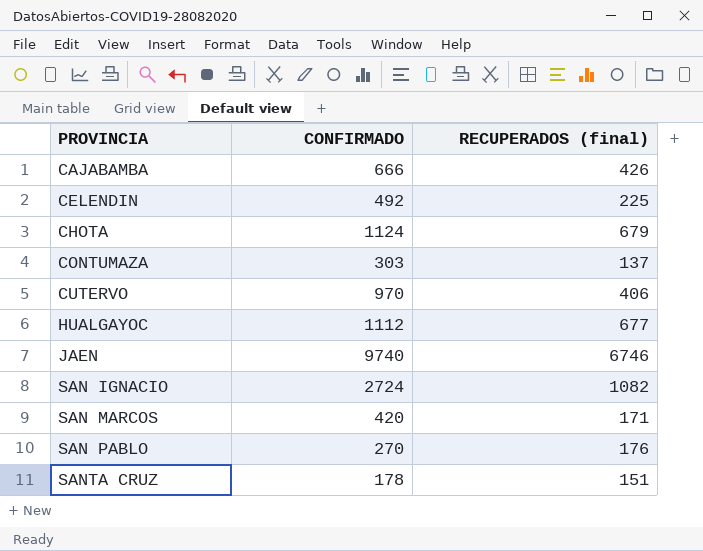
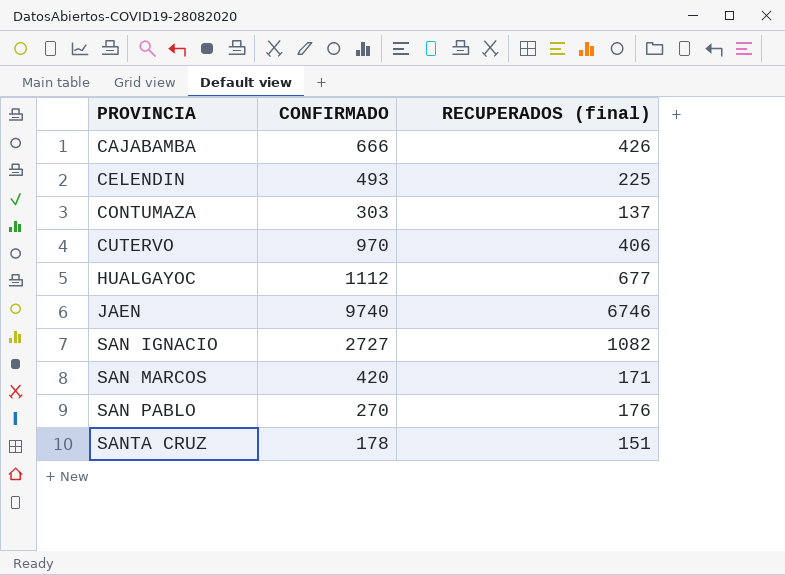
row CHOTA: 1124 | 679 -> none
CELENDIN | CONFIRMADO: 492 -> 493
SAN IGNACIO | CONFIRMADO: 2724 -> 2727

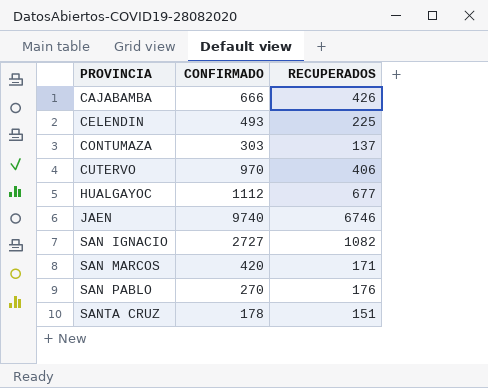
column name: RECUPERADOS (final) -> RECUPERADOS

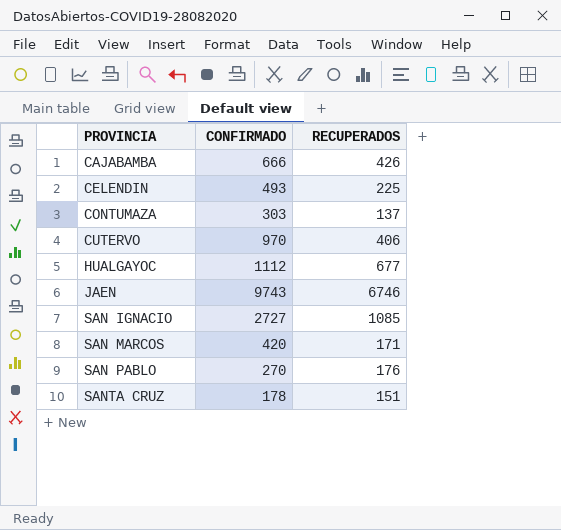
JAEN | CONFIRMADO: 9740 -> 9743
SAN IGNACIO | RECUPERADOS: 1082 -> 1085

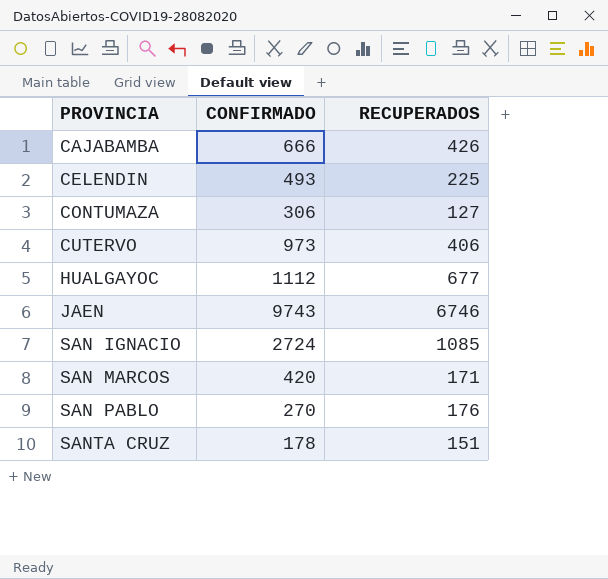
CONTUMAZA | CONFIRMADO: 303 -> 306
CONTUMAZA | RECUPERADOS: 137 -> 127
CUTERVO | CONFIRMADO: 970 -> 973
SAN IGNACIO | CONFIRMADO: 2727 -> 2724

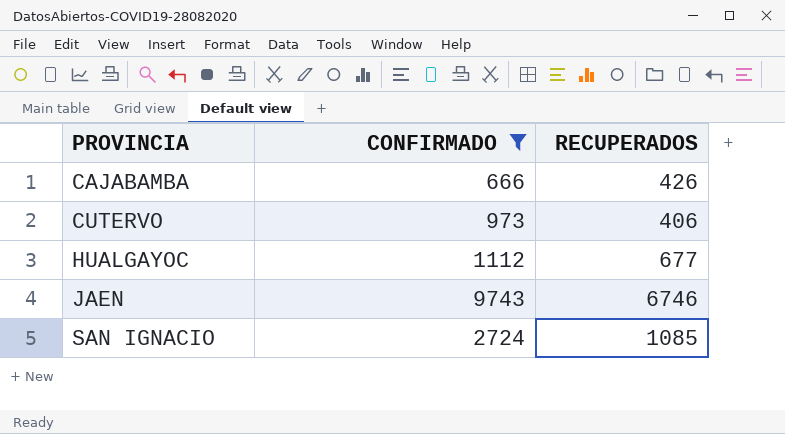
filter: none -> CONFIRMADO >= 666

